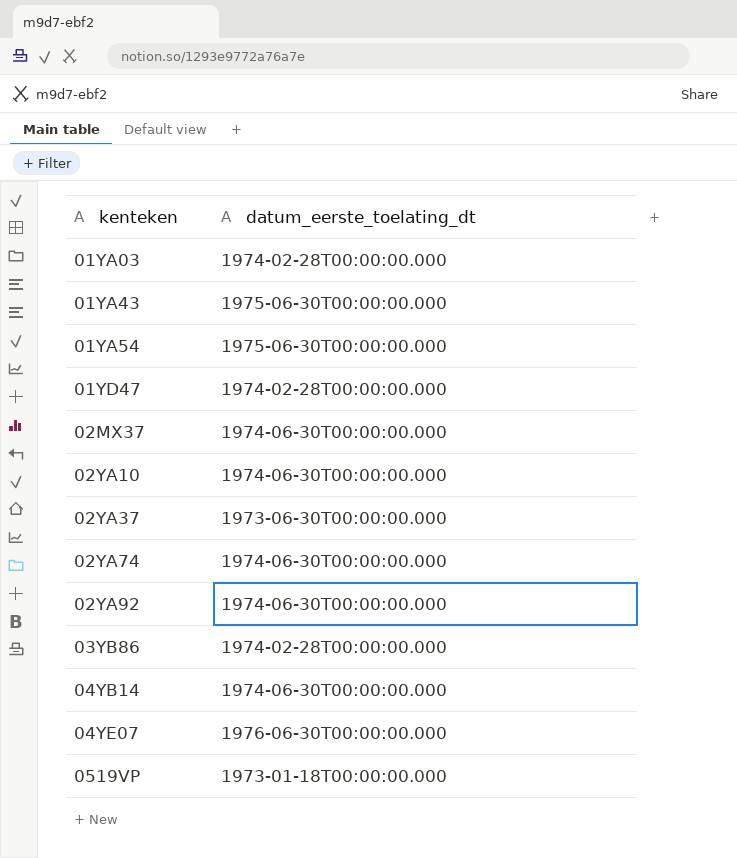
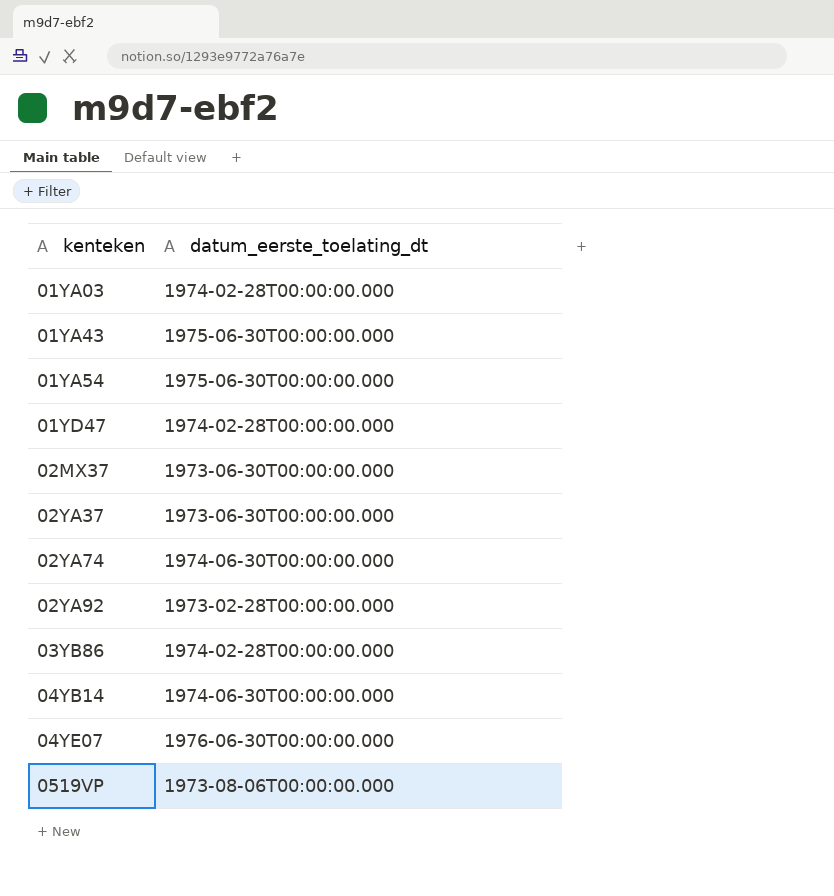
row 02YA10: 1974-06-30T00:00:00.000 -> none
02MX37 | datum_eerste_toelating_dt: 1974-06-30T00:00:00.000 -> 1973-06-30T00:00:00.000
02YA92 | datum_eerste_toelating_dt: 1974-06-30T00:00:00.000 -> 1973-02-28T00:00:00.000
0519VP | datum_eerste_toelating_dt: 1973-01-18T00:00:00.000 -> 1973-08-06T00:00:00.000

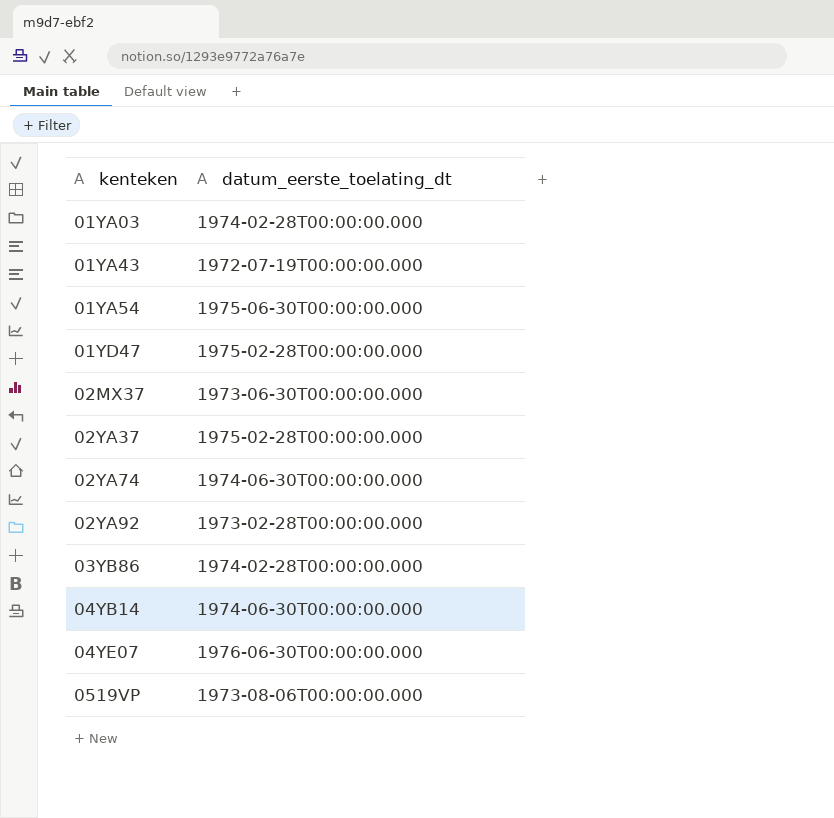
01YA43 | datum_eerste_toelating_dt: 1975-06-30T00:00:00.000 -> 1972-07-19T00:00:00.000
01YD47 | datum_eerste_toelating_dt: 1974-02-28T00:00:00.000 -> 1975-02-28T00:00:00.000
02YA37 | datum_eerste_toelating_dt: 1973-06-30T00:00:00.000 -> 1975-02-28T00:00:00.000

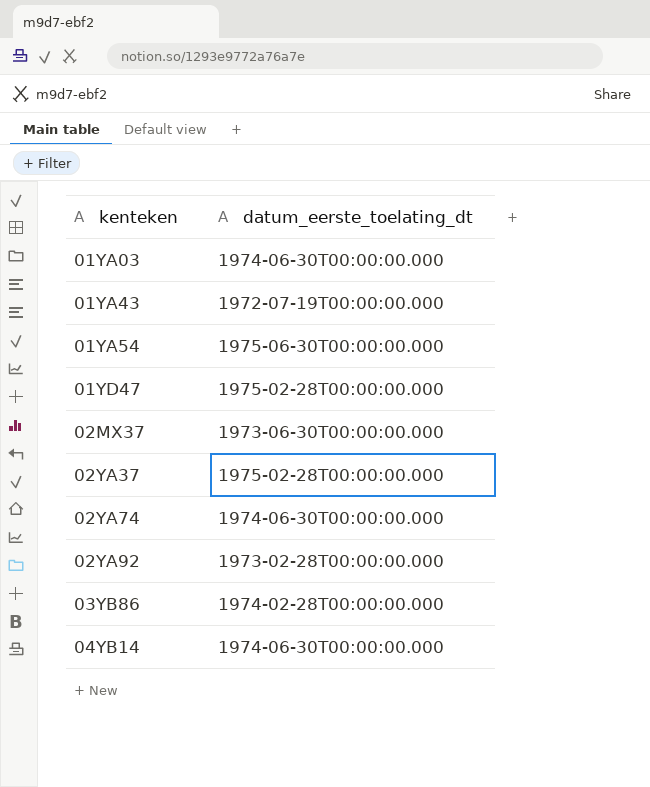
row 04YE07: 1976-06-30T00:00:00.000 -> none
row 0519VP: 1973-08-06T00:00:00.000 -> none
01YA03 | datum_eerste_toelating_dt: 1974-02-28T00:00:00.000 -> 1974-06-30T00:00:00.000

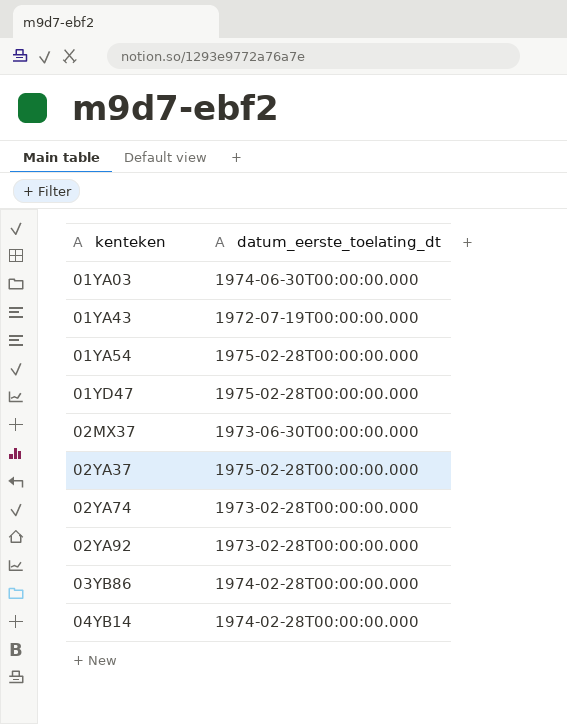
01YA54 | datum_eerste_toelating_dt: 1975-06-30T00:00:00.000 -> 1975-02-28T00:00:00.000
02YA74 | datum_eerste_toelating_dt: 1974-06-30T00:00:00.000 -> 1973-02-28T00:00:00.000
04YB14 | datum_eerste_toelating_dt: 1974-06-30T00:00:00.000 -> 1974-02-28T00:00:00.000

